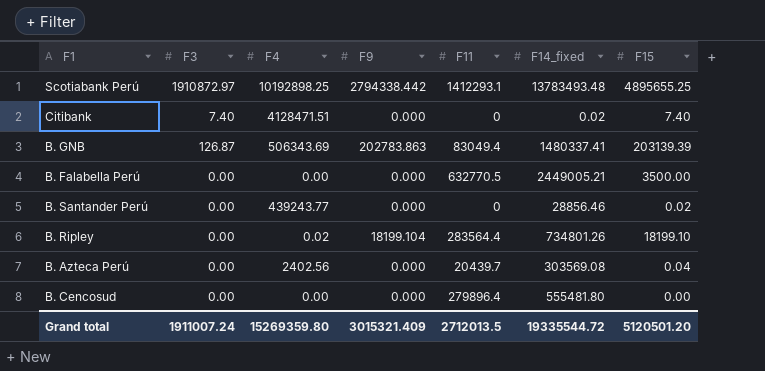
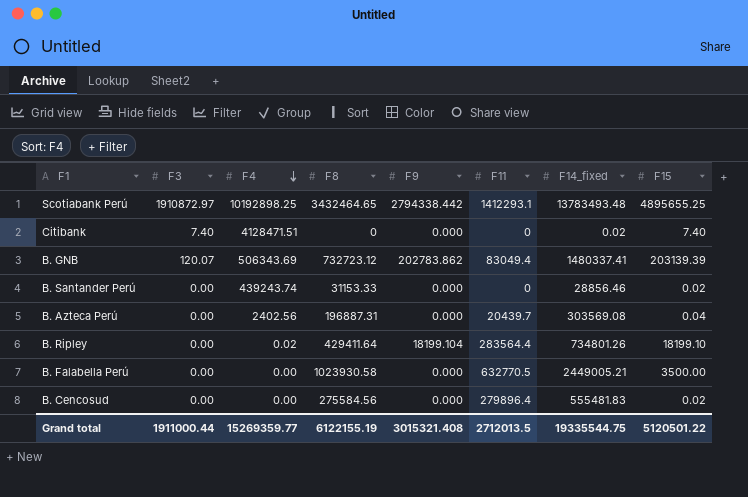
row order: none -> F4 descending
column F8 | position: none -> 4
B. GNB | F3: 126.87 -> 120.07
B. GNB | F9: 202783.863 -> 202783.862
B. Santander Perú | F4: 439243.77 -> 439243.74
B. Cencosud | F14_fixed: 555481.80 -> 555481.83
B. Cencosud | F15: 0.00 -> 0.02
Grand total | F3: 1911007.24 -> 1911000.44
Grand total | F4: 15269359.80 -> 15269359.77
Grand total | F9: 3015321.409 -> 3015321.408
Grand total | F14_fixed: 19335544.72 -> 19335544.75
Grand total | F15: 5120501.20 -> 5120501.22

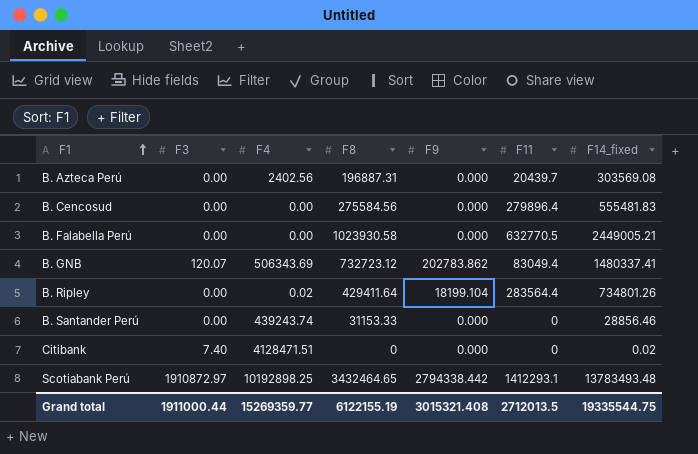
row order: F4 descending -> F1 ascending
column F15 | position: 8 -> none

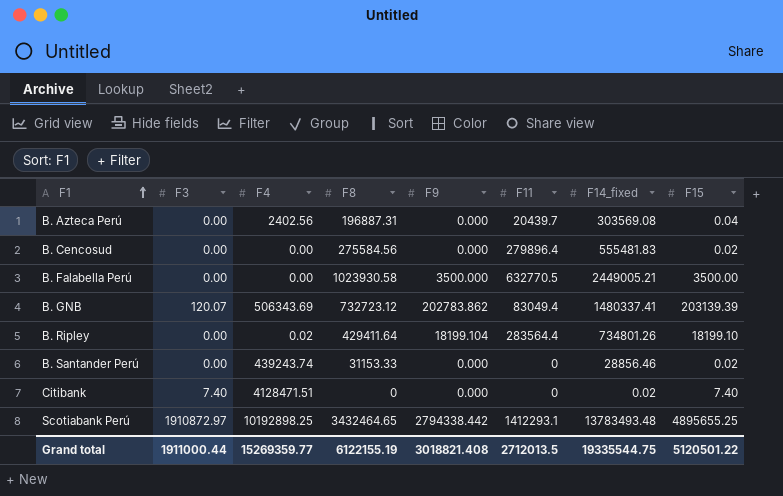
column F15 | position: none -> 8
B. Falabella Perú | F9: 0.000 -> 3500.000
Grand total | F9: 3015321.408 -> 3018821.408

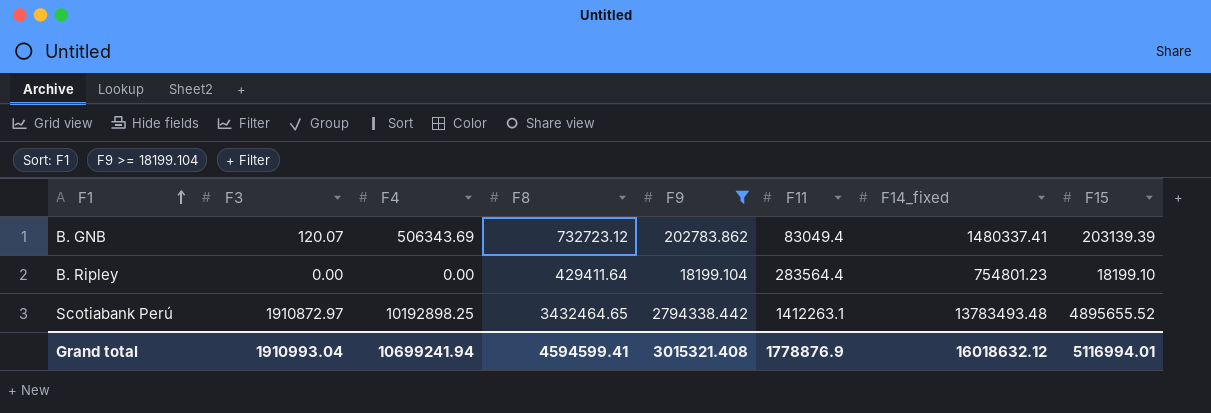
filter: none -> F9 >= 18199.104
B. Ripley | F4: 0.02 -> 0.00
B. Ripley | F14_fixed: 734801.26 -> 754801.23
Scotiabank Perú | F11: 1412293.1 -> 1412263.1
Scotiabank Perú | F15: 4895655.25 -> 4895655.52
Grand total | F3: 1911000.44 -> 1910993.04
Grand total | F4: 15269359.77 -> 10699241.94
Grand total | F8: 6122155.19 -> 4594599.41
Grand total | F9: 3018821.408 -> 3015321.408
Grand total | F11: 2712013.5 -> 1778876.9
Grand total | F14_fixed: 19335544.75 -> 16018632.12
Grand total | F15: 5120501.22 -> 5116994.01

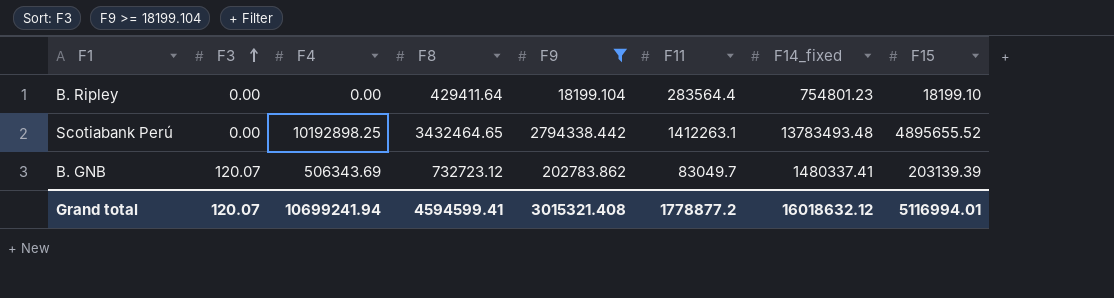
row order: F1 ascending -> F3 ascending
Scotiabank Perú | F3: 1910872.97 -> 0.00
B. GNB | F11: 83049.4 -> 83049.7
Grand total | F3: 1910993.04 -> 120.07
Grand total | F11: 1778876.9 -> 1778877.2

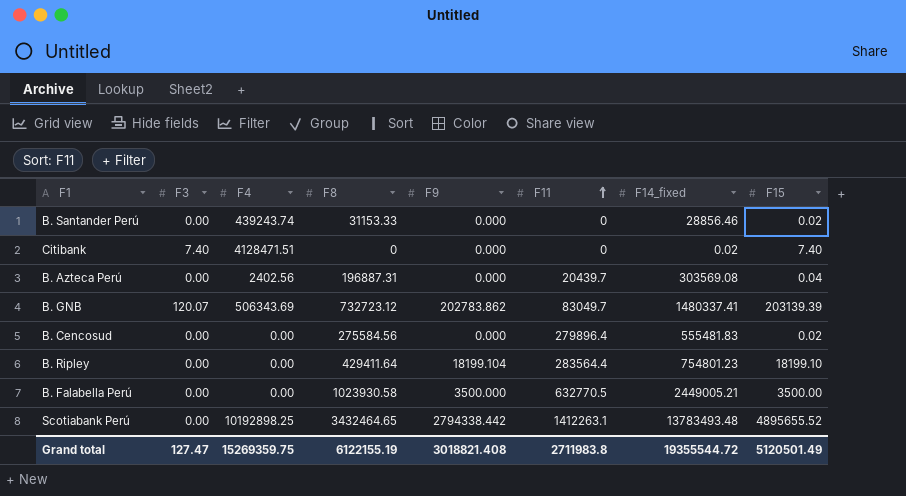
filter: F9 >= 18199.104 -> none
row order: F3 ascending -> F11 ascending
Grand total | F3: 120.07 -> 127.47
Grand total | F4: 10699241.94 -> 15269359.75
Grand total | F8: 4594599.41 -> 6122155.19
Grand total | F9: 3015321.408 -> 3018821.408
Grand total | F11: 1778877.2 -> 2711983.8
Grand total | F14_fixed: 16018632.12 -> 19355544.72
Grand total | F15: 5116994.01 -> 5120501.49

